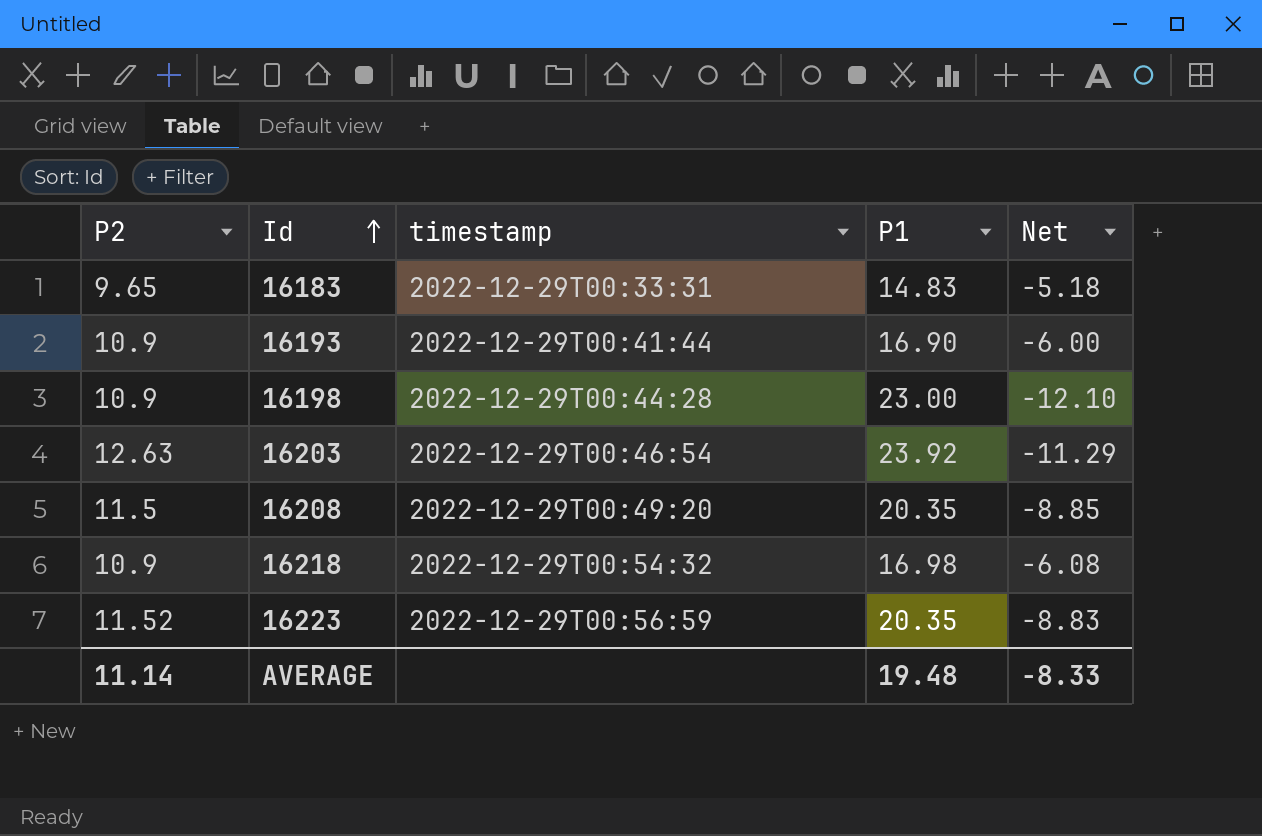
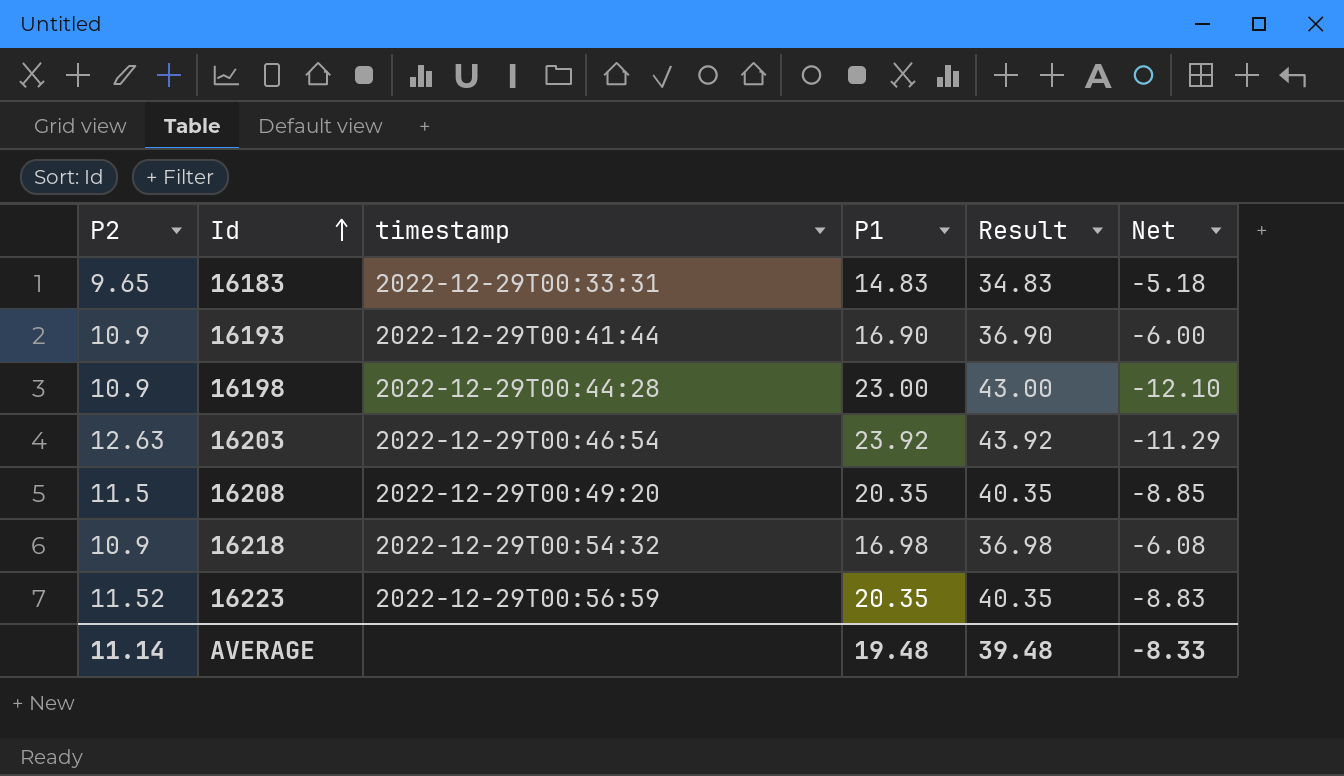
column Result | formula: none -> [P1] + 20

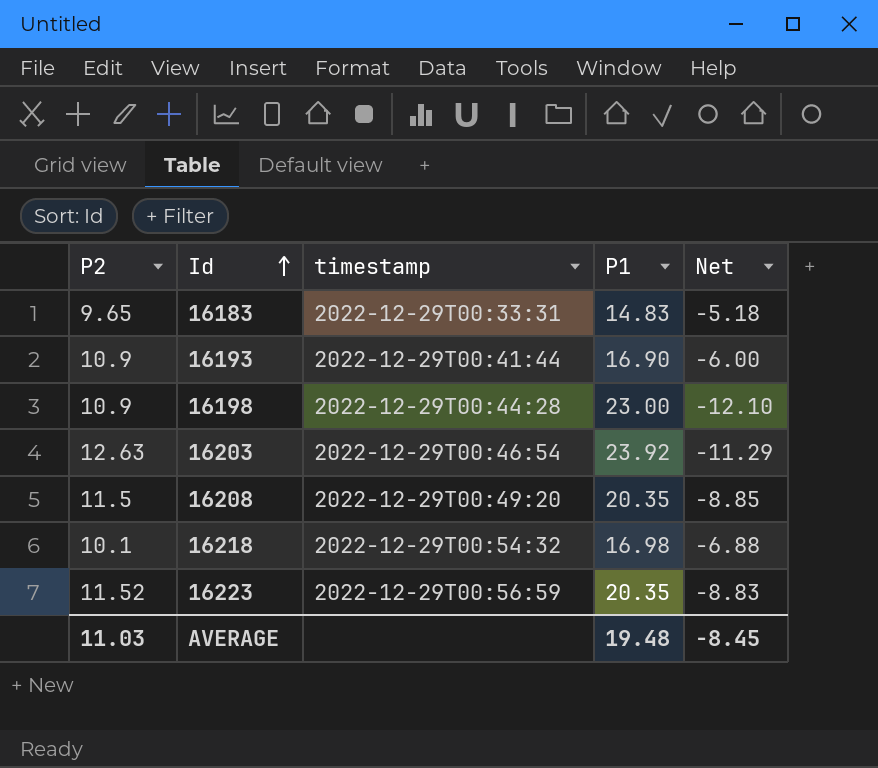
column Result | formula: [P1] + 20 -> none
16218 | P2: 10.9 -> 10.1
16218 | Net: -6.08 -> -6.88
AVERAGE | P2: 11.14 -> 11.03
AVERAGE | Net: -8.33 -> -8.45

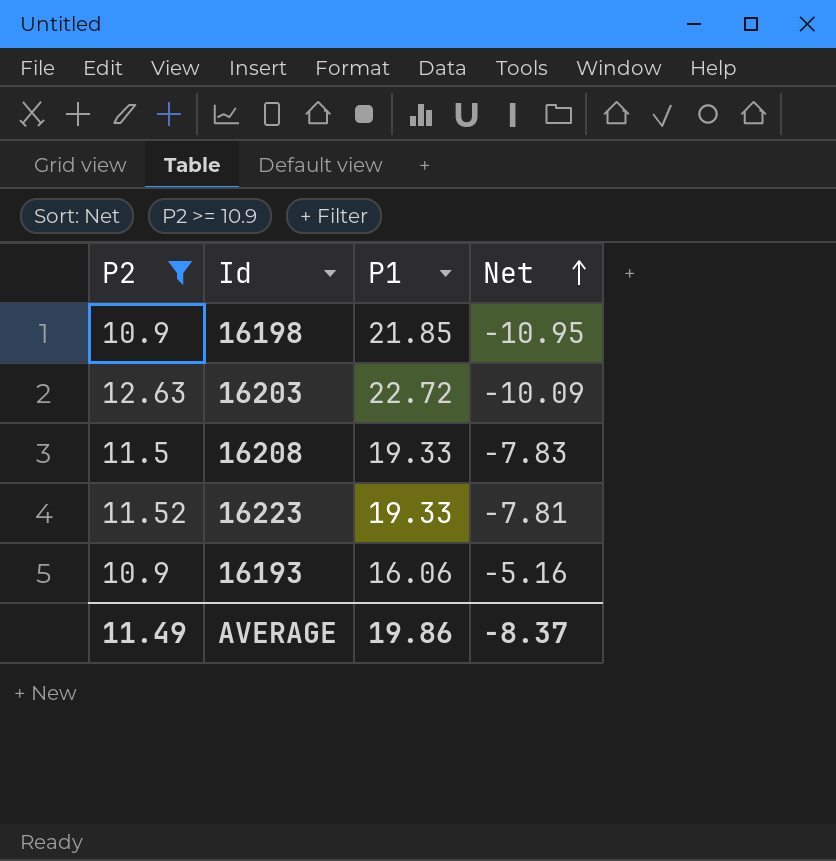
filter: none -> P2 >= 10.9
row order: Id ascending -> Net ascending
column timestamp | position: 3 -> none
16198 | P1: 23.00 -> 21.85
16198 | Net: -12.10 -> -10.95
16203 | P1: 23.92 -> 22.72
16203 | Net: -11.29 -> -10.09
16208 | P1: 20.35 -> 19.33
16208 | Net: -8.85 -> -7.83
16223 | P1: 20.35 -> 19.33
16223 | Net: -8.83 -> -7.81
16193 | P1: 16.90 -> 16.06
16193 | Net: -6.00 -> -5.16
AVERAGE | P2: 11.03 -> 11.49
AVERAGE | P1: 19.48 -> 19.86
AVERAGE | Net: -8.45 -> -8.37

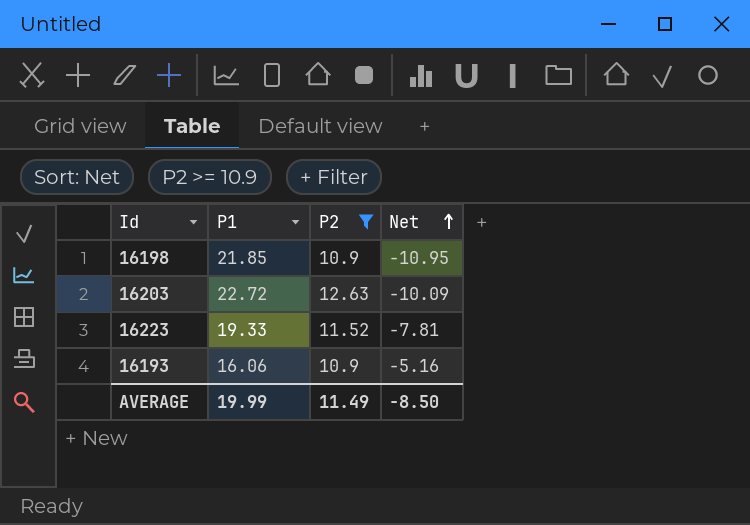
column P2 | position: 1 -> 3
row 16208: 11.5 | 19.33 | -7.83 -> none
AVERAGE | P1: 19.86 -> 19.99
AVERAGE | Net: -8.37 -> -8.50

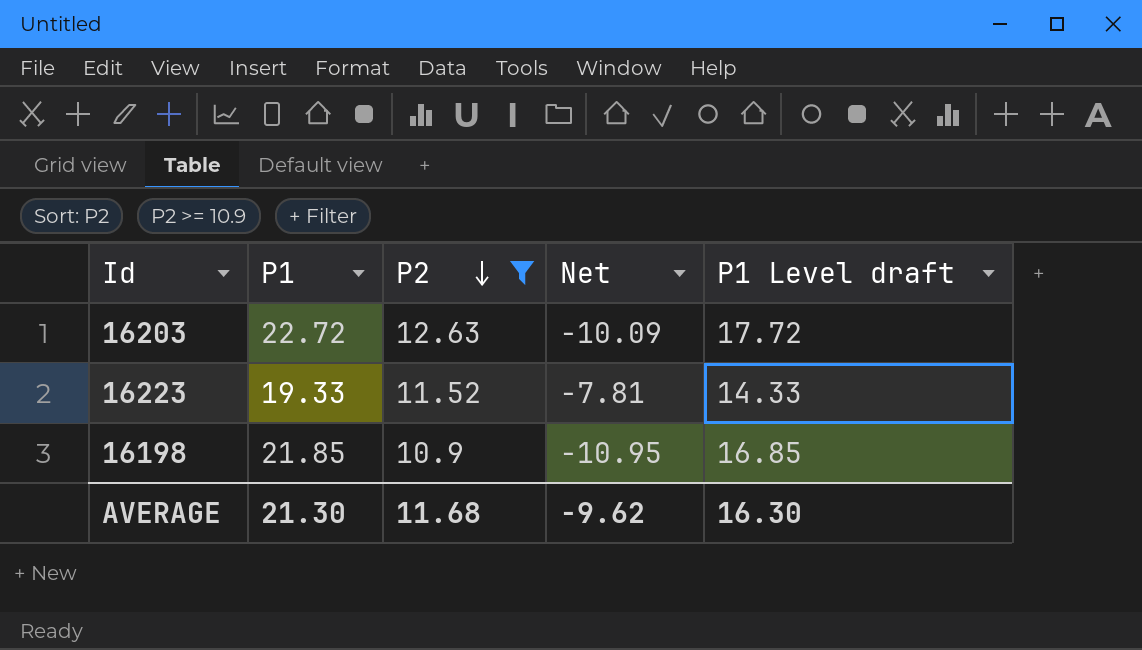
row order: Net ascending -> P2 descending
column P1 Level draft | formula: none -> [P1] - 5
row 16193: 16.06 | 10.9 | -5.16 -> none
AVERAGE | P1: 19.99 -> 21.30
AVERAGE | P2: 11.49 -> 11.68
AVERAGE | Net: -8.50 -> -9.62

